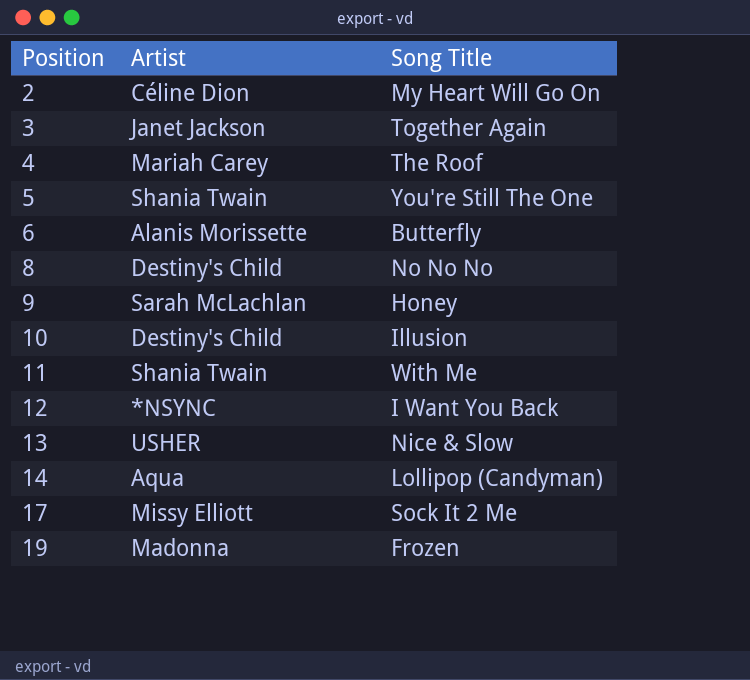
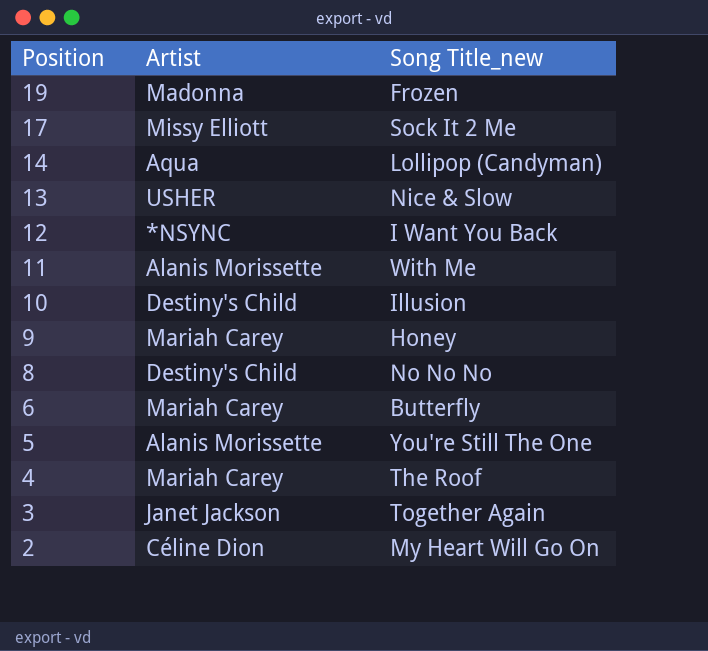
row order: Position ascending -> Position descending
column name: Song Title -> Song Title_new
11 | Artist: Shania Twain -> Alanis Morissette
9 | Artist: Sarah McLachlan -> Mariah Carey
6 | Artist: Alanis Morissette -> Mariah Carey
5 | Artist: Shania Twain -> Alanis Morissette

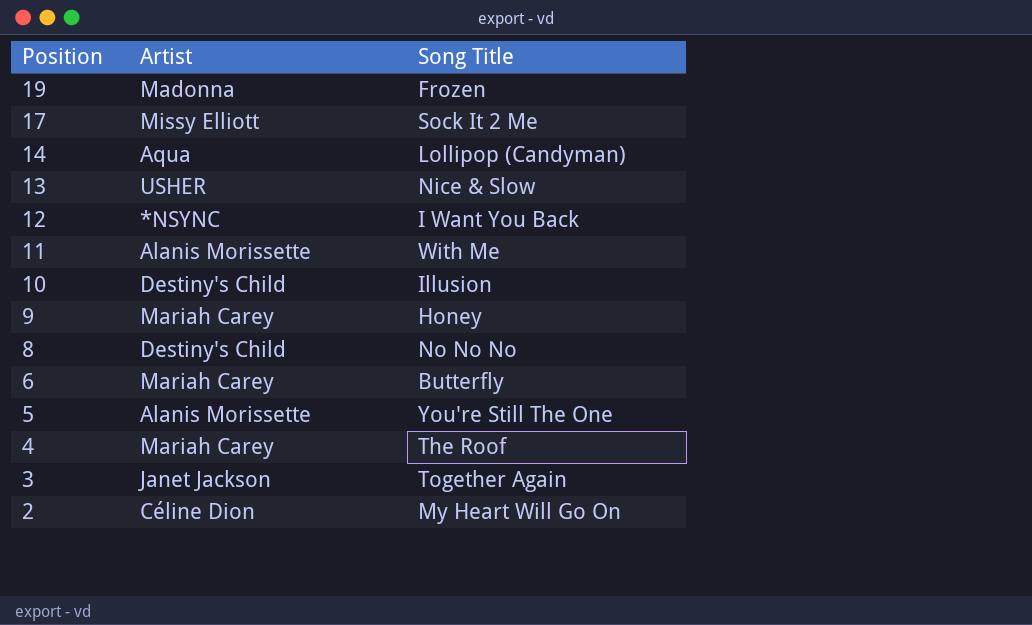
column name: Song Title_new -> Song Title

